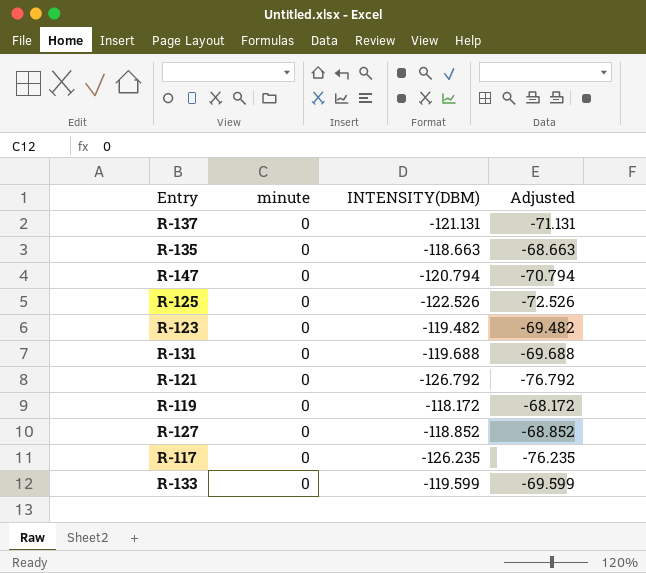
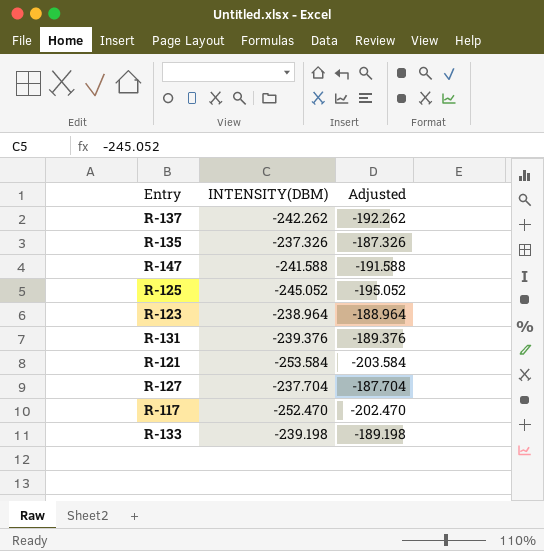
column minute | position: 2 -> none
row R-119: 0 | -118.172 | -68.172 -> none
R-137 | INTENSITY(DBM): -121.131 -> -242.262
R-137 | Adjusted: -71.131 -> -192.262
R-135 | INTENSITY(DBM): -118.663 -> -237.326
R-135 | Adjusted: -68.663 -> -187.326
R-147 | INTENSITY(DBM): -120.794 -> -241.588
R-147 | Adjusted: -70.794 -> -191.588
R-125 | INTENSITY(DBM): -122.526 -> -245.052
R-125 | Adjusted: -72.526 -> -195.052
R-123 | INTENSITY(DBM): -119.482 -> -238.964
R-123 | Adjusted: -69.482 -> -188.964
R-131 | INTENSITY(DBM): -119.688 -> -239.376
R-131 | Adjusted: -69.688 -> -189.376
R-121 | INTENSITY(DBM): -126.792 -> -253.584
R-121 | Adjusted: -76.792 -> -203.584
R-127 | INTENSITY(DBM): -118.852 -> -237.704
R-127 | Adjusted: -68.852 -> -187.704
R-117 | INTENSITY(DBM): -126.235 -> -252.470
R-117 | Adjusted: -76.235 -> -202.470
R-133 | INTENSITY(DBM): -119.599 -> -239.198
R-133 | Adjusted: -69.599 -> -189.198

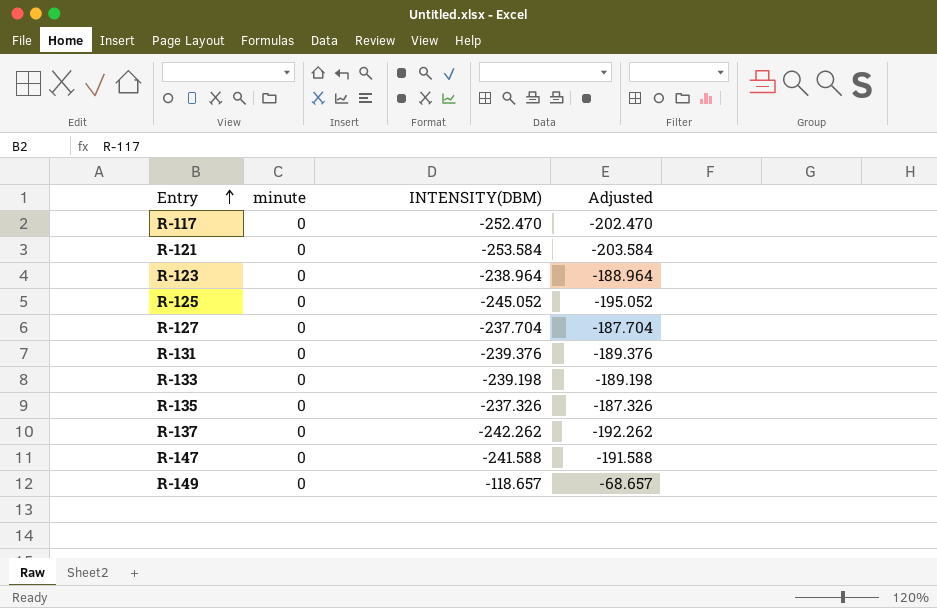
row order: none -> Entry ascending
column minute | position: none -> 2
row R-149: none -> 0 | -118.657 | -68.657

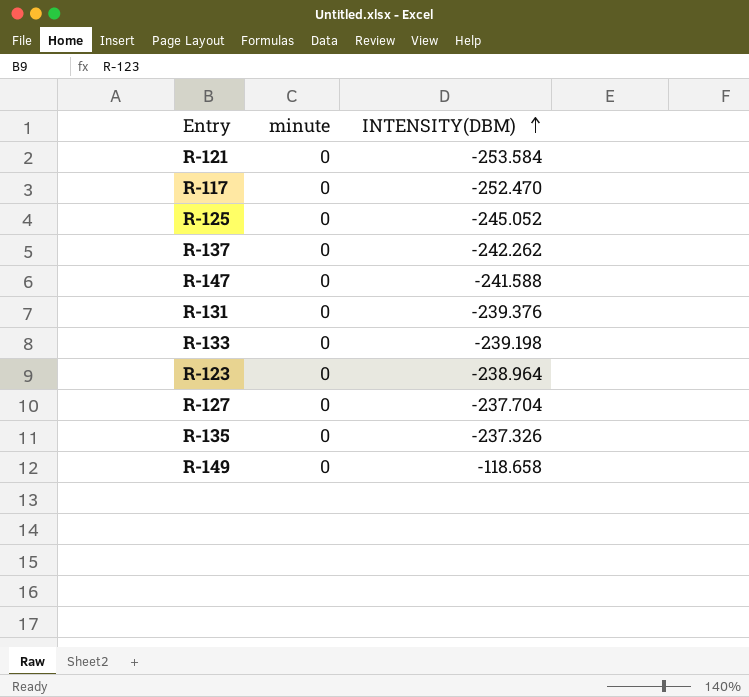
row order: Entry ascending -> INTENSITY(DBM) ascending
column Adjusted | formula: [INTENSITY(DBM)] + 50 -> none
R-149 | INTENSITY(DBM): -118.657 -> -118.658

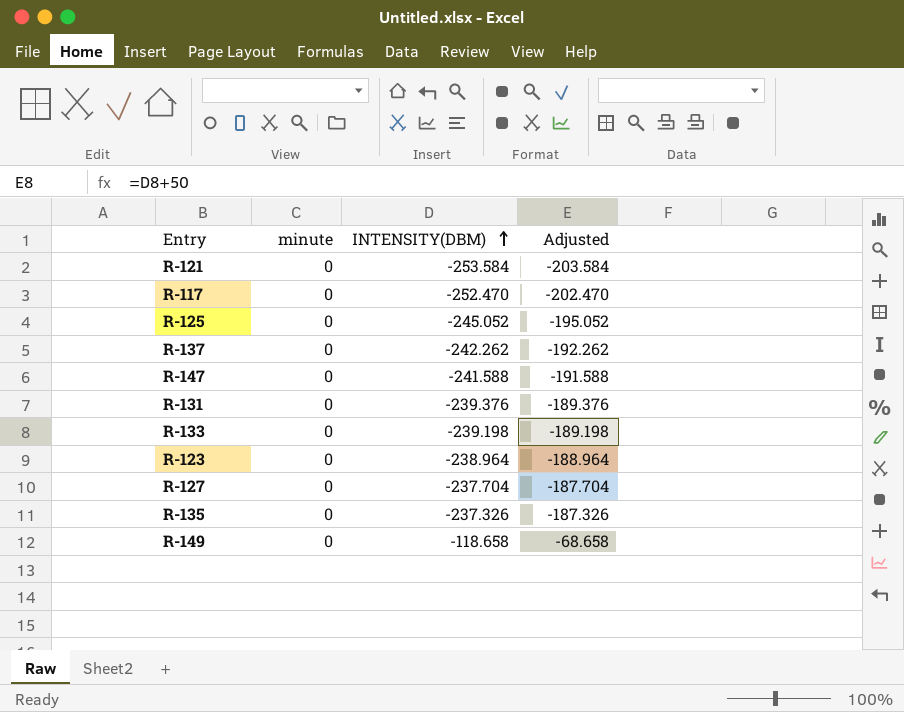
column Adjusted | formula: none -> [INTENSITY(DBM)] + 50

